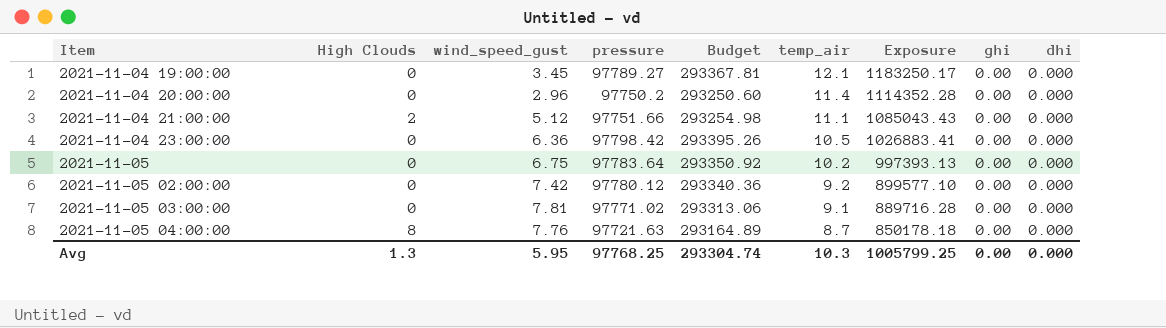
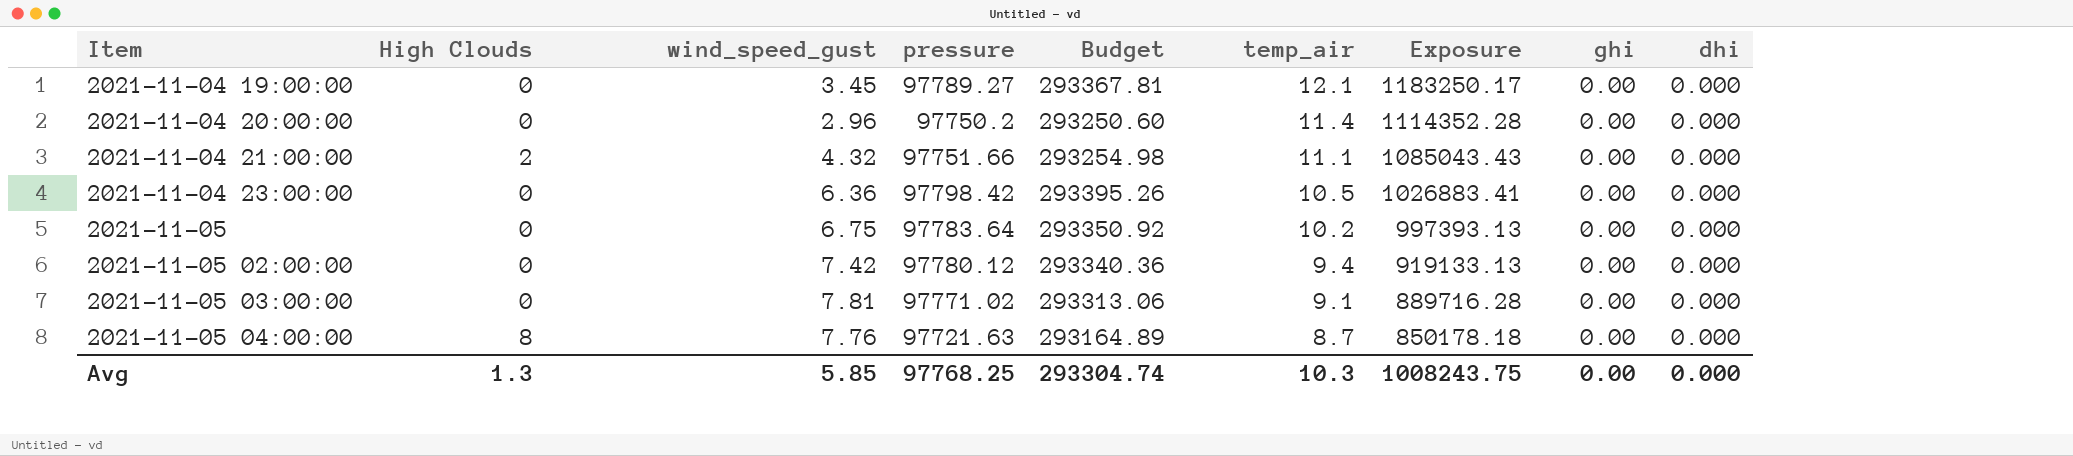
2021-11-04 21:00:00 | wind_speed_gust: 5.12 -> 4.32
2021-11-05 02:00:00 | temp_air: 9.2 -> 9.4
2021-11-05 02:00:00 | Exposure: 899577.10 -> 919133.13
Avg | wind_speed_gust: 5.95 -> 5.85
Avg | Exposure: 1005799.25 -> 1008243.75

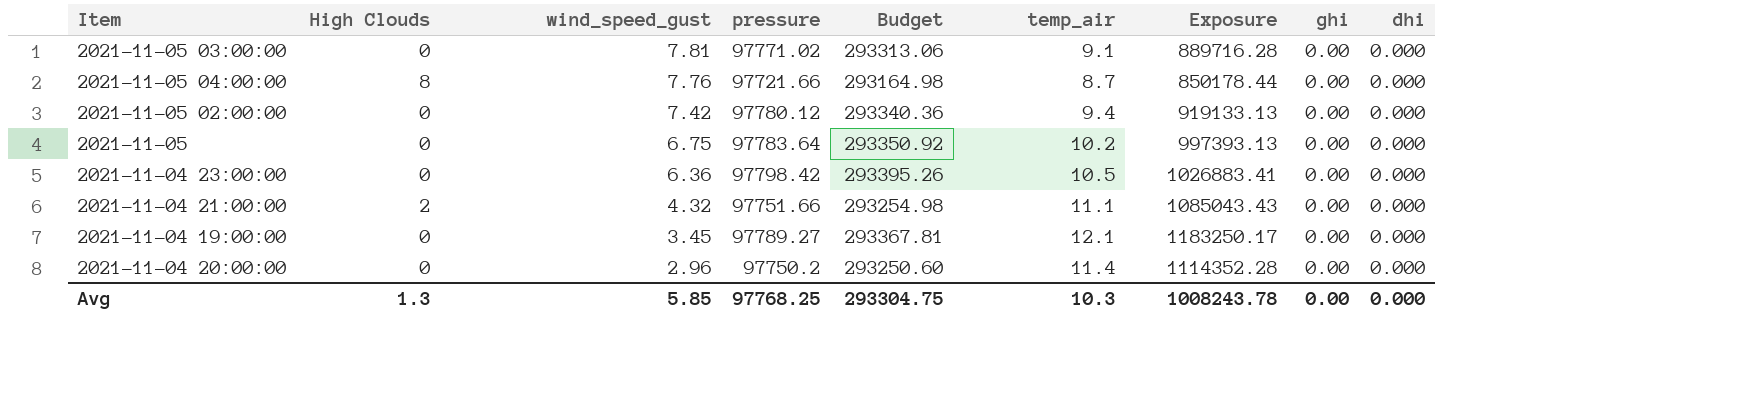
row order: Item ascending -> wind_speed_gust descending
2021-11-05 04:00:00 | pressure: 97721.63 -> 97721.66
2021-11-05 04:00:00 | Budget: 293164.89 -> 293164.98
2021-11-05 04:00:00 | Exposure: 850178.18 -> 850178.44
Avg | Budget: 293304.74 -> 293304.75
Avg | Exposure: 1008243.75 -> 1008243.78

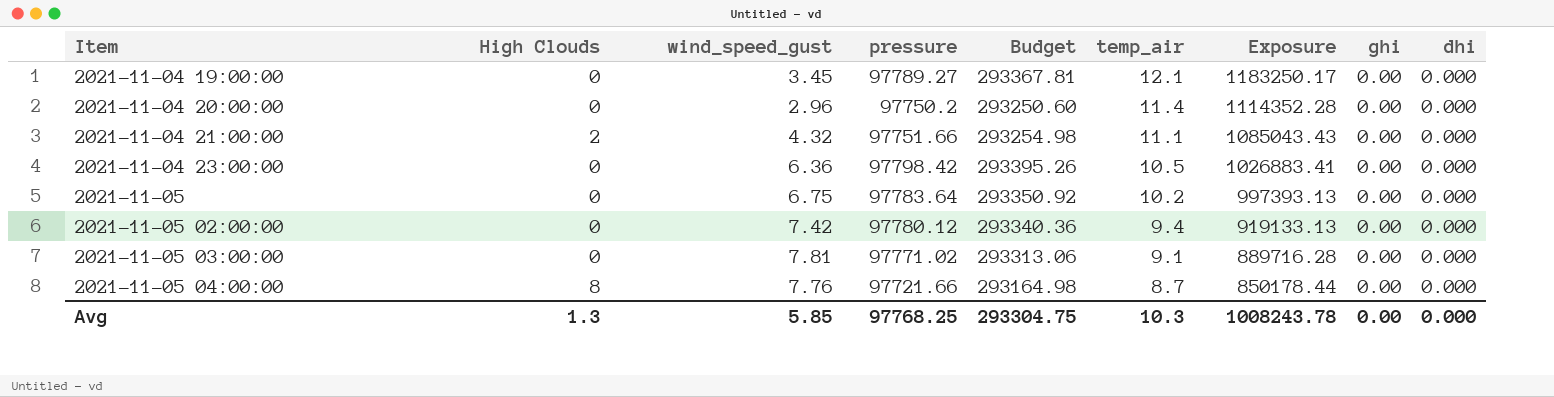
row order: wind_speed_gust descending -> Item ascending

